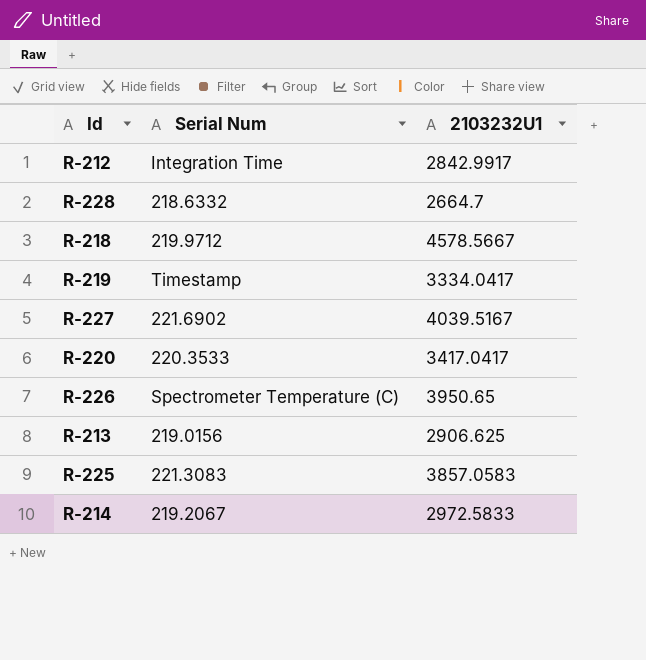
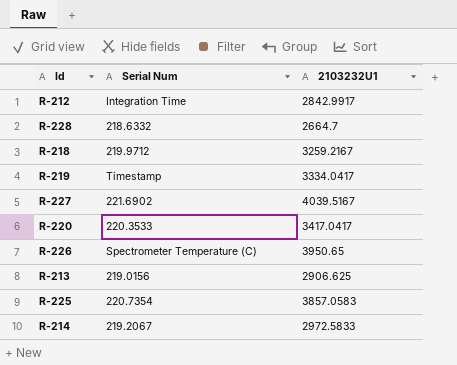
R-218 | 2103232U1: 4578.5667 -> 3259.2167
R-225 | Serial Num: 221.3083 -> 220.7354

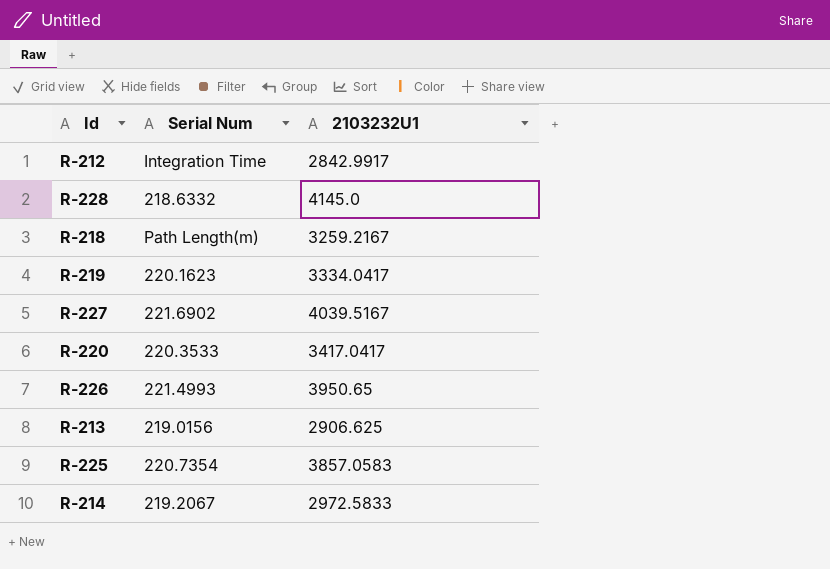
R-228 | 2103232U1: 2664.7 -> 4145.0
R-218 | Serial Num: 219.9712 -> Path Length(m)
R-219 | Serial Num: Timestamp -> 220.1623
R-226 | Serial Num: Spectrometer Temperature (C) -> 221.4993

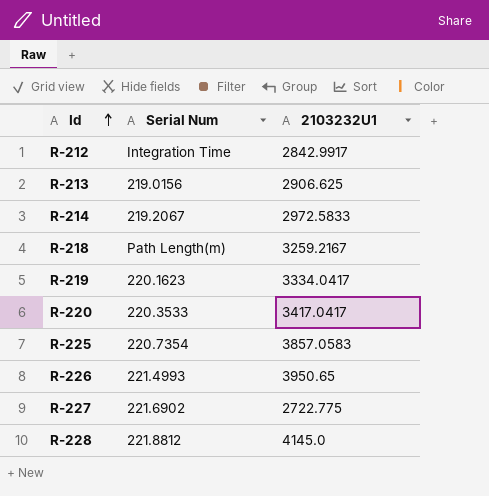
row order: none -> Id ascending
R-227 | 2103232U1: 4039.5167 -> 2722.775
R-228 | Serial Num: 218.6332 -> 221.8812

